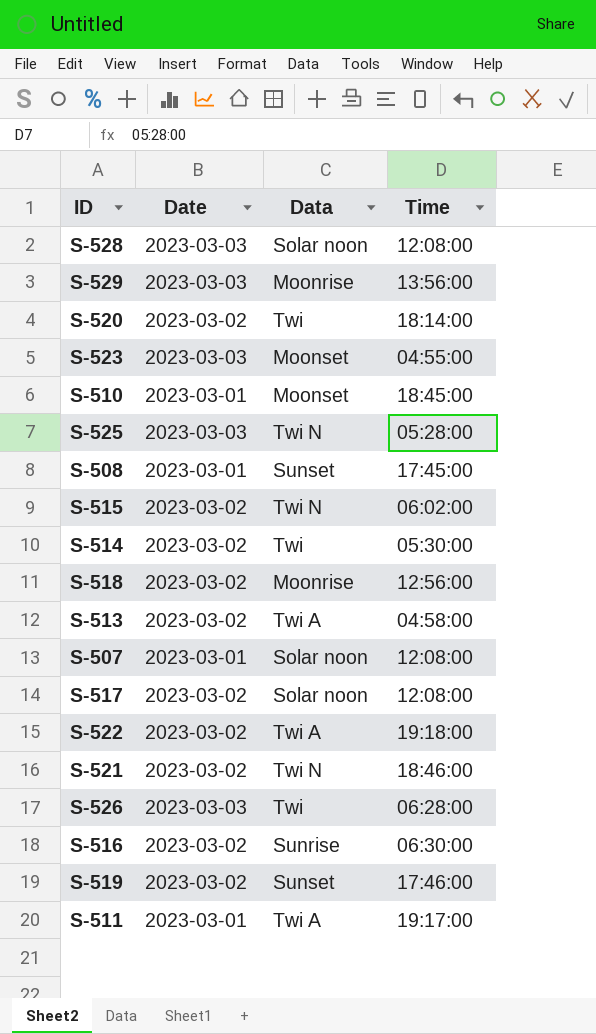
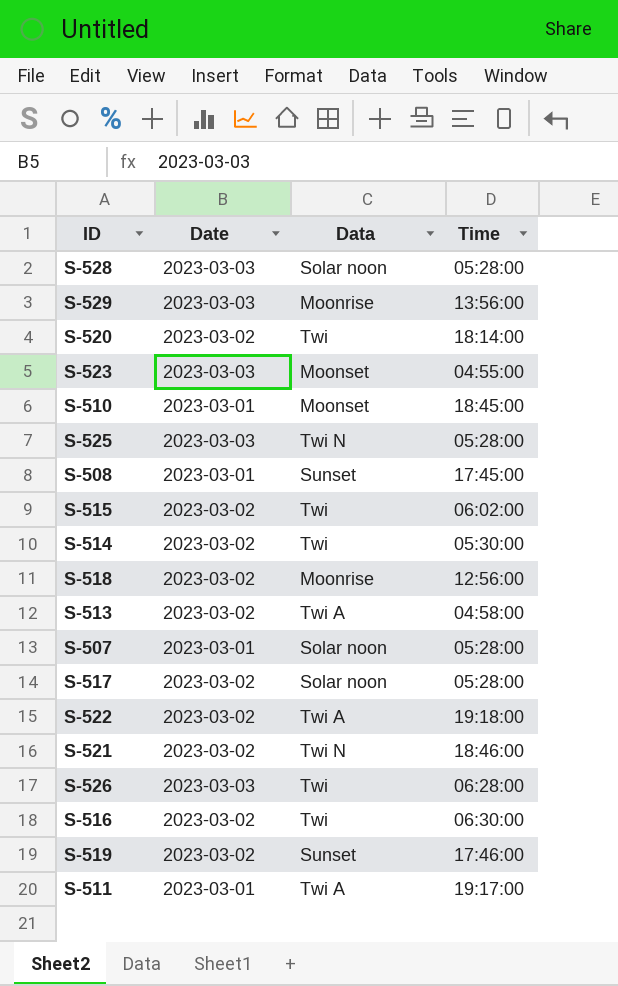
S-528 | Time: 12:08:00 -> 05:28:00
S-515 | Data: Twi N -> Twi
S-507 | Time: 12:08:00 -> 05:28:00
S-517 | Time: 12:08:00 -> 05:28:00
S-516 | Data: Sunrise -> Twi

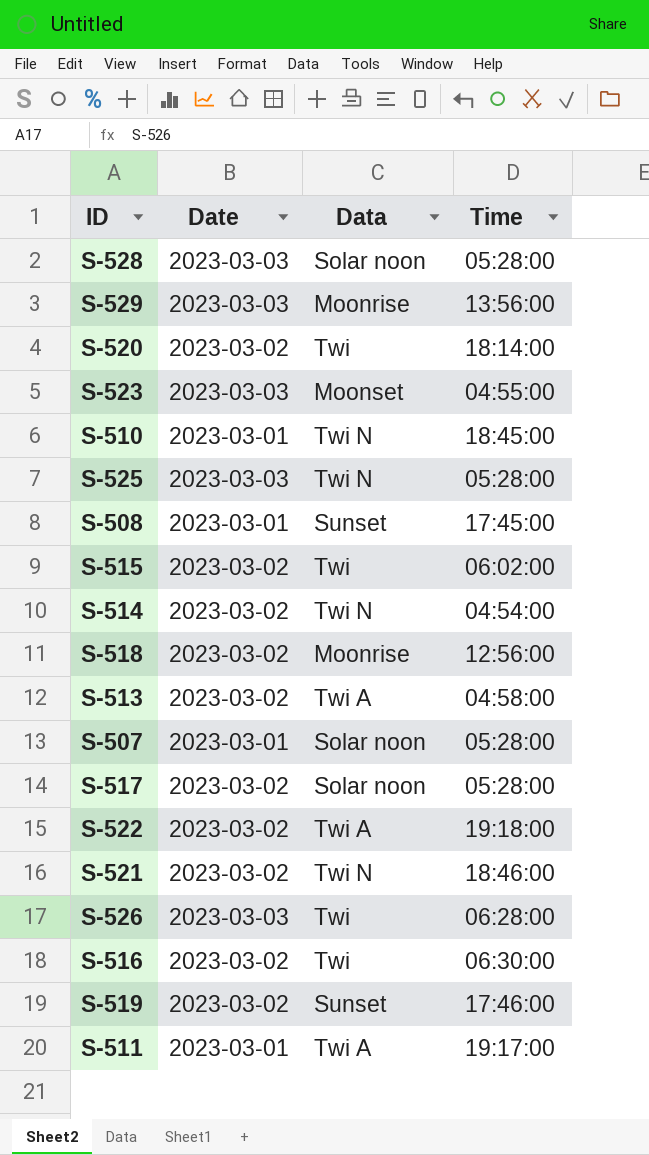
S-510 | Data: Moonset -> Twi N
S-514 | Data: Twi -> Twi N
S-514 | Time: 05:30:00 -> 04:54:00

